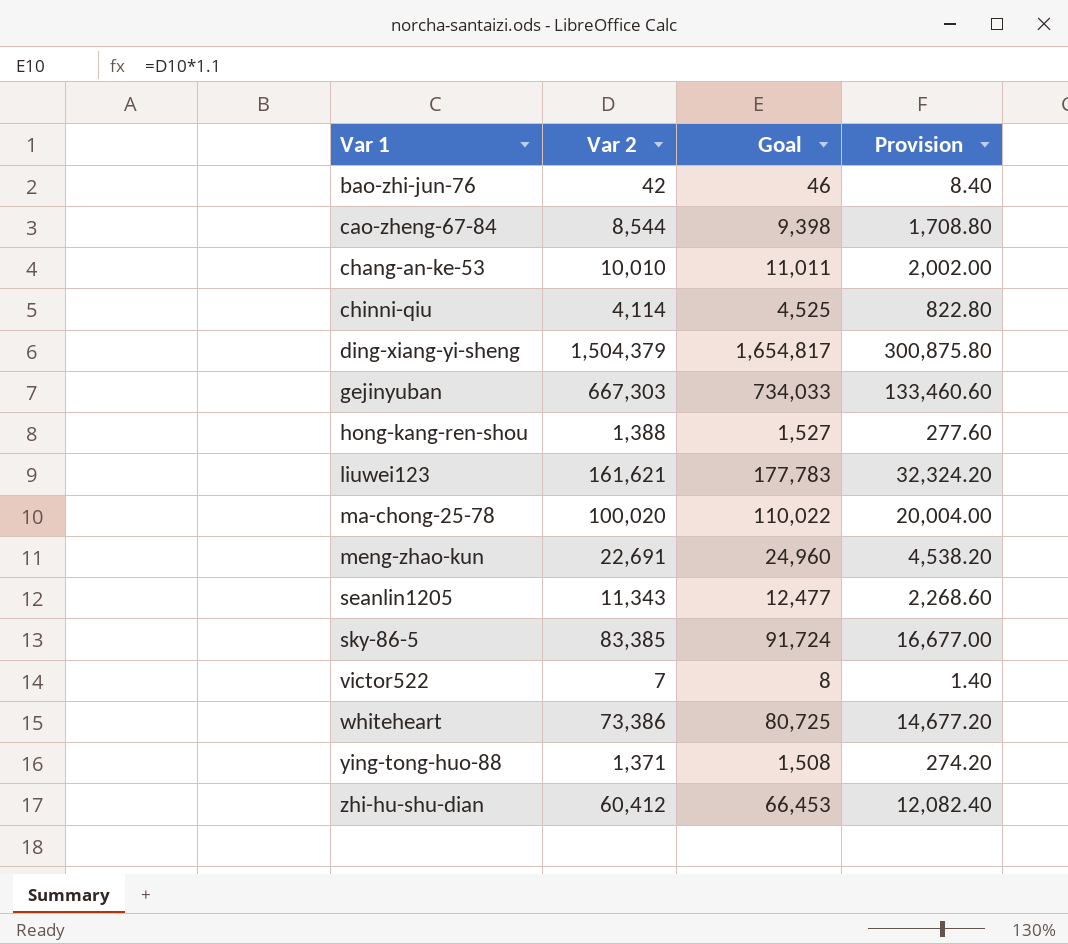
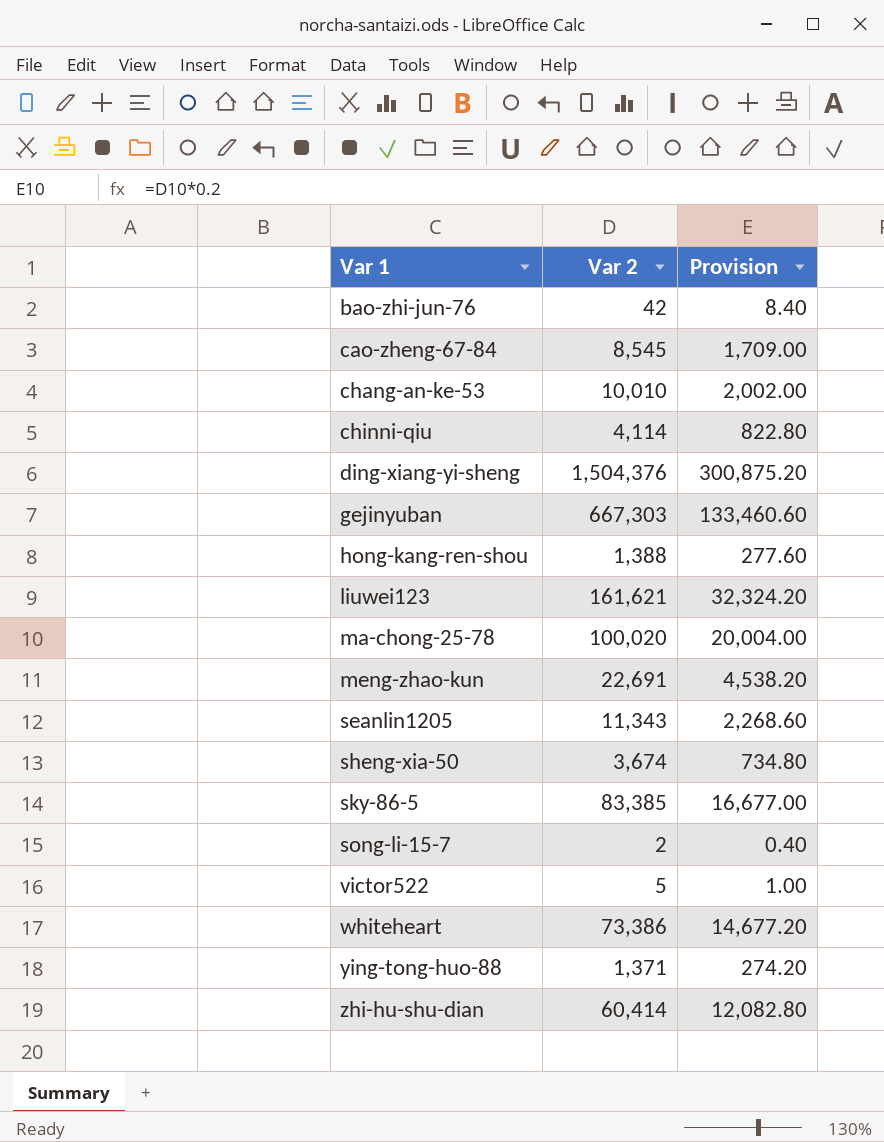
column Goal | formula: [Var 2] * 1.1 -> none
cao-zheng-67-84 | Var 2: 8,544 -> 8,545
cao-zheng-67-84 | Provision: 1,708.80 -> 1,709.00
ding-xiang-yi-sheng | Var 2: 1,504,379 -> 1,504,376
ding-xiang-yi-sheng | Provision: 300,875.80 -> 300,875.20
row sheng-xia-50: none -> 3,674 | 734.80
row song-li-15-7: none -> 2 | 0.40
victor522 | Var 2: 7 -> 5
victor522 | Provision: 1.40 -> 1.00
zhi-hu-shu-dian | Var 2: 60,412 -> 60,414
zhi-hu-shu-dian | Provision: 12,082.40 -> 12,082.80

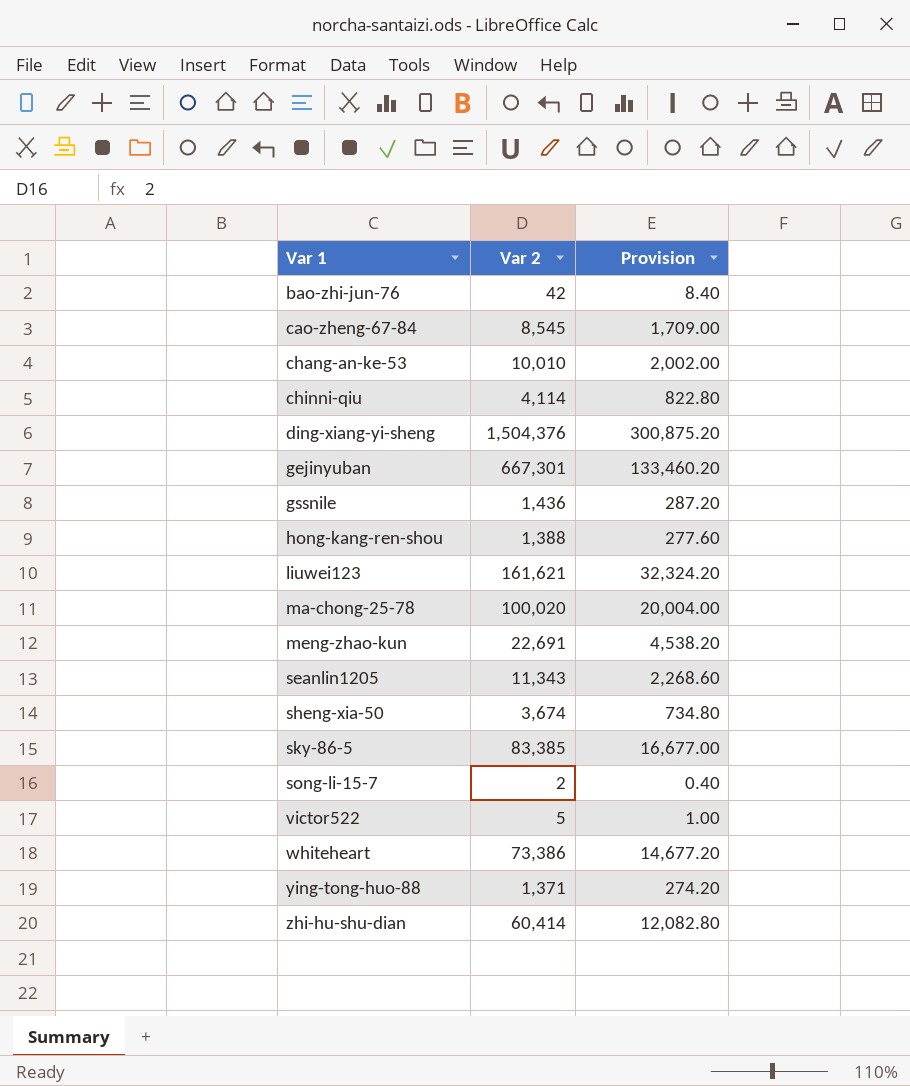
gejinyuban | Var 2: 667,303 -> 667,301
gejinyuban | Provision: 133,460.60 -> 133,460.20
row gssnile: none -> 1,436 | 287.20

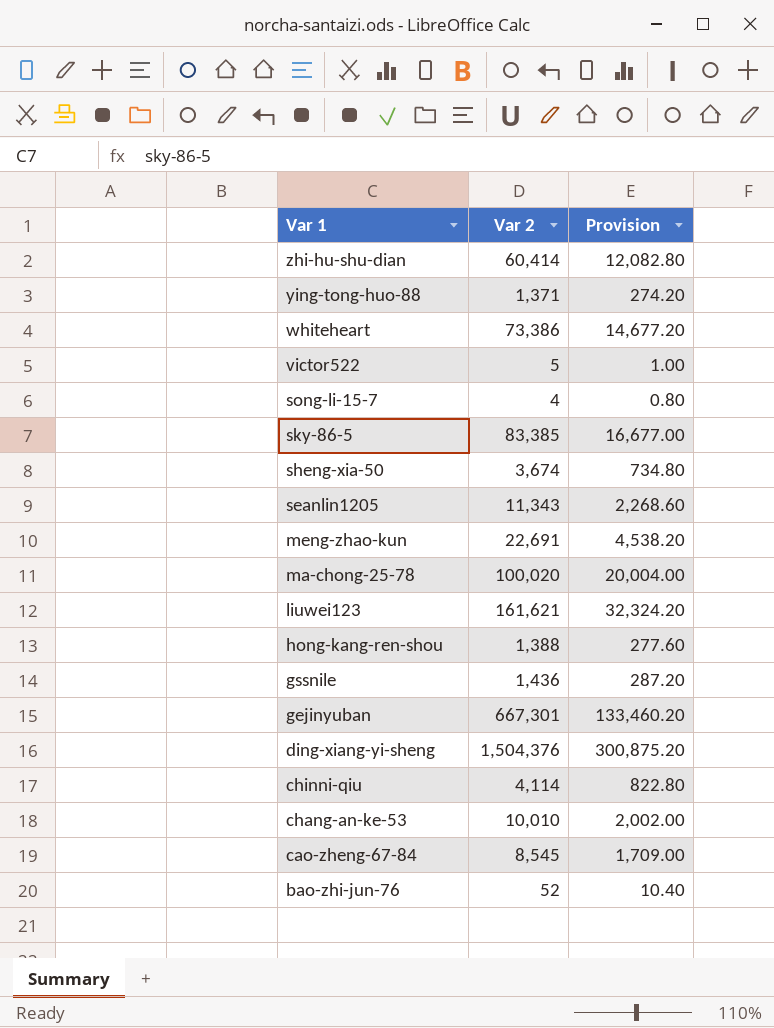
row order: Var 1 ascending -> Var 1 descending
song-li-15-7 | Var 2: 2 -> 4
song-li-15-7 | Provision: 0.40 -> 0.80
bao-zhi-jun-76 | Var 2: 42 -> 52
bao-zhi-jun-76 | Provision: 8.40 -> 10.40

